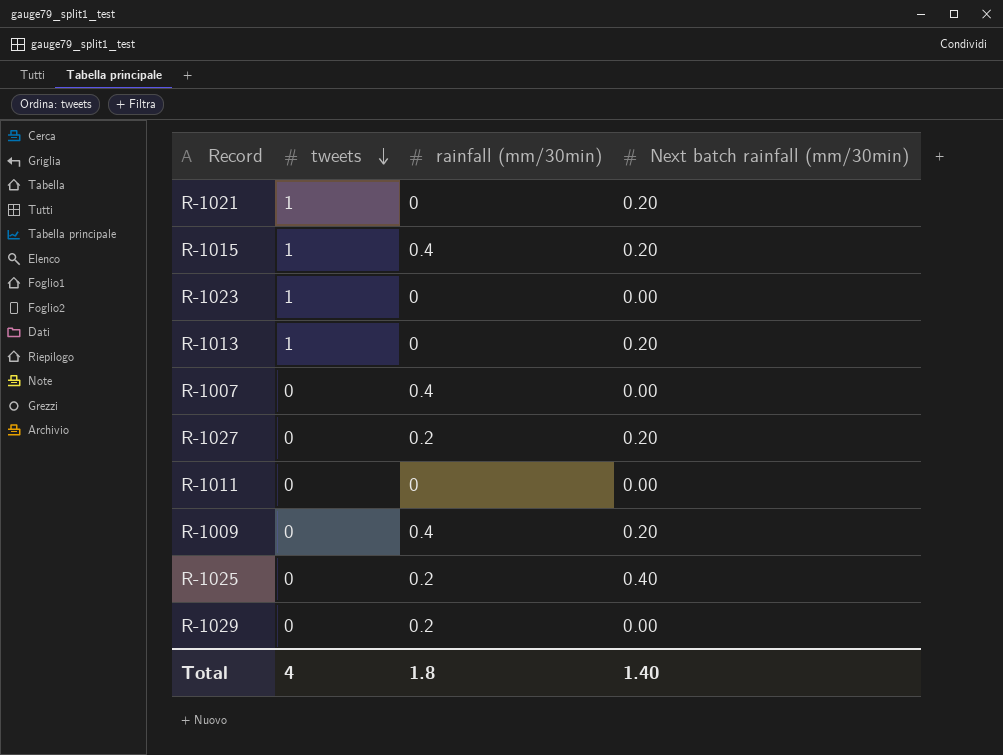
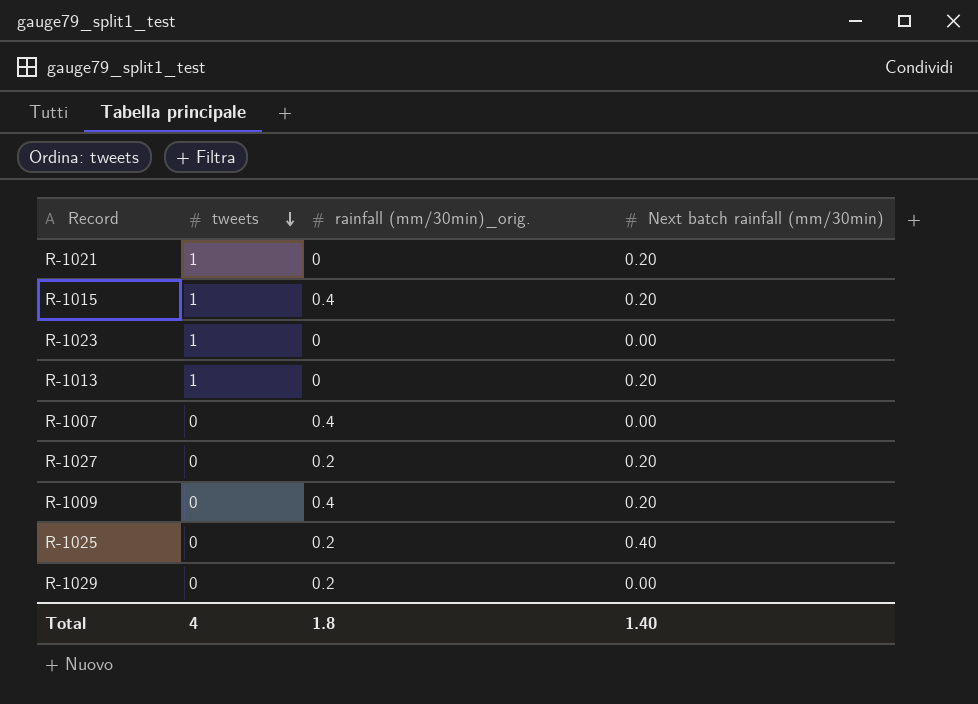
column name: rainfall (mm/30min) -> rainfall (mm/30min)_orig.
row R-1011: 0 | 0 | 0.00 -> none

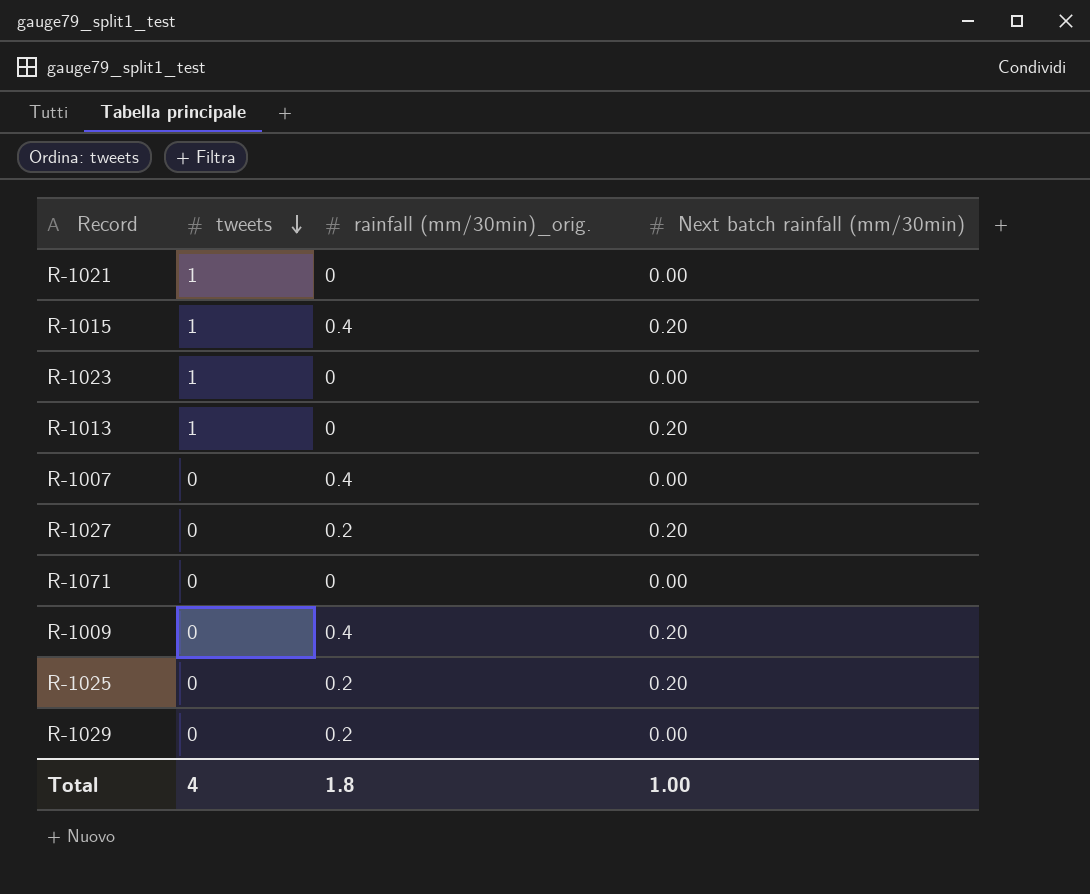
R-1021 | Next batch rainfall (mm/30min): 0.20 -> 0.00
row R-1071: none -> 0 | 0 | 0.00
R-1025 | Next batch rainfall (mm/30min): 0.40 -> 0.20
Total | Next batch rainfall (mm/30min): 1.40 -> 1.00

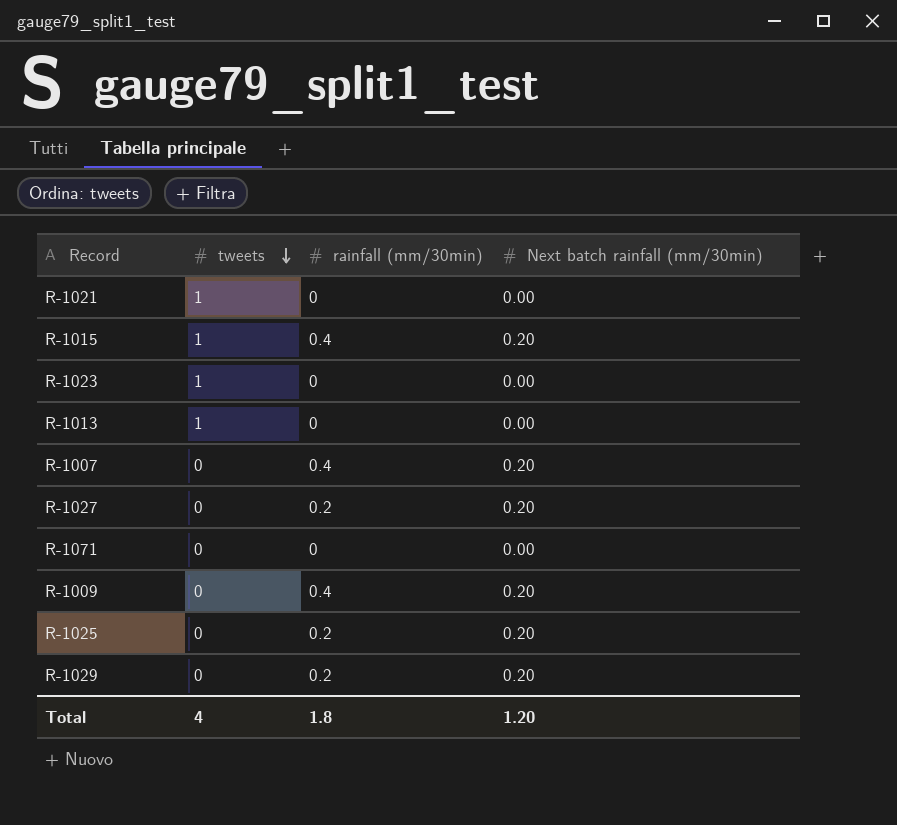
column name: rainfall (mm/30min)_orig. -> rainfall (mm/30min)
R-1013 | Next batch rainfall (mm/30min): 0.20 -> 0.00
R-1007 | Next batch rainfall (mm/30min): 0.00 -> 0.20
R-1029 | Next batch rainfall (mm/30min): 0.00 -> 0.20
Total | Next batch rainfall (mm/30min): 1.00 -> 1.20

